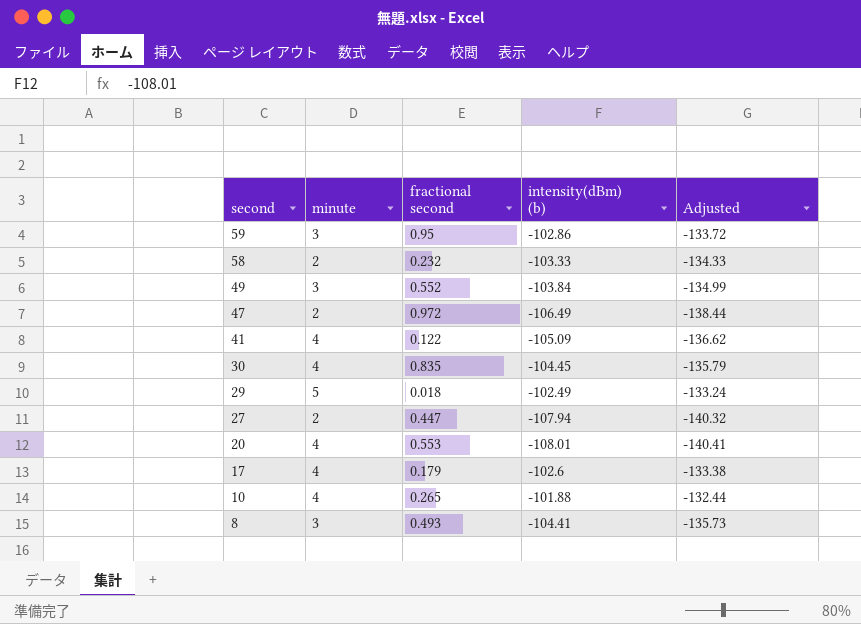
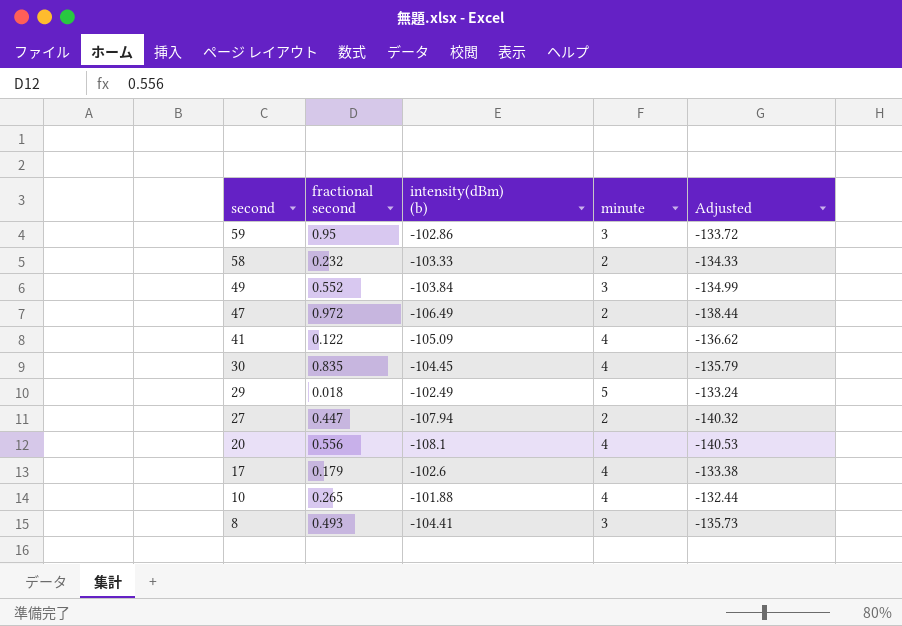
column minute | position: 2 -> 4
20 | fractional second: 0.553 -> 0.556
20 | intensity(dBm) (b): -108.01 -> -108.1
20 | Adjusted: -140.41 -> -140.53

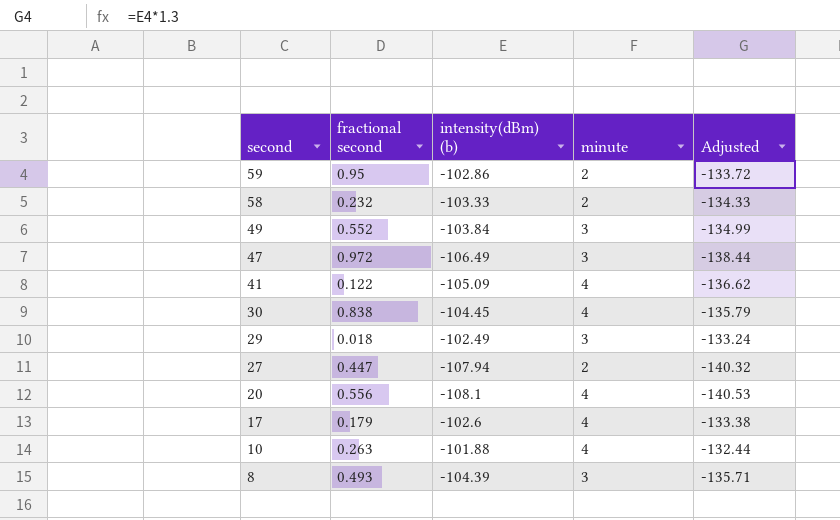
59 | minute: 3 -> 2
47 | minute: 2 -> 3
30 | fractional second: 0.835 -> 0.838
29 | minute: 5 -> 3
10 | fractional second: 0.265 -> 0.263
8 | intensity(dBm) (b): -104.41 -> -104.39
8 | Adjusted: -135.73 -> -135.71

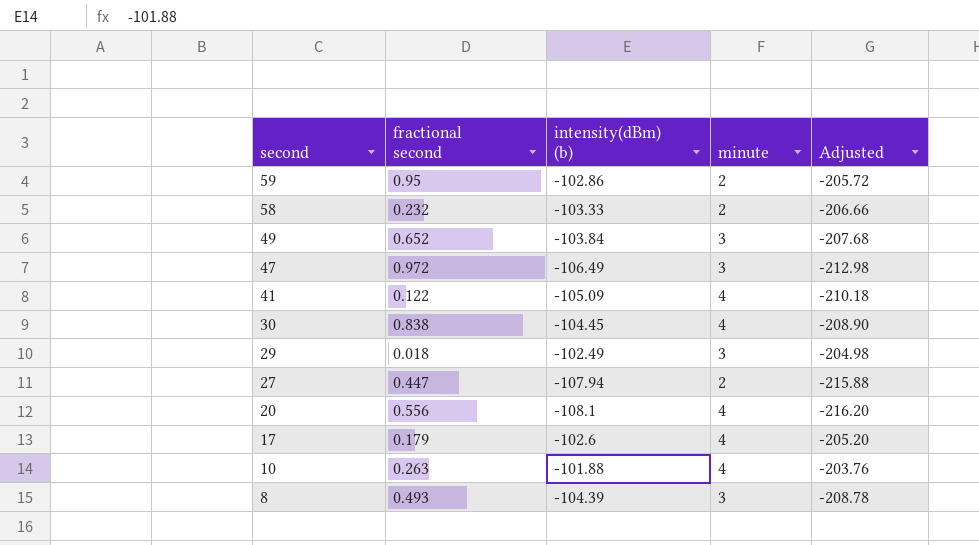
column Adjusted | formula: [intensity(dBm) (b)] * 1.3 -> [intensity(dBm) (b)] * 2
49 | fractional second: 0.552 -> 0.652

